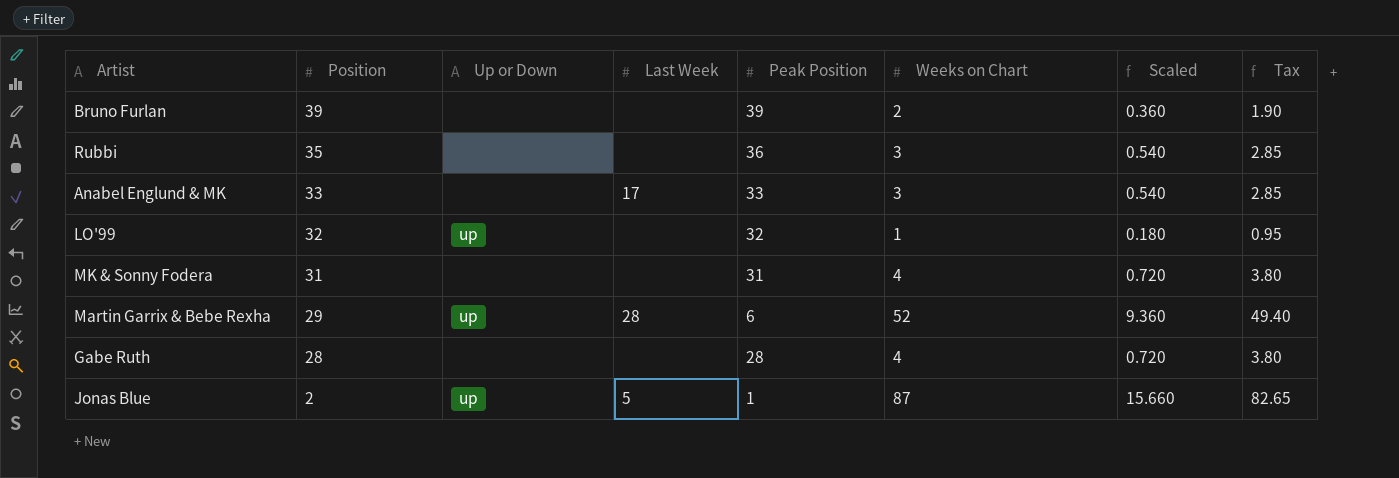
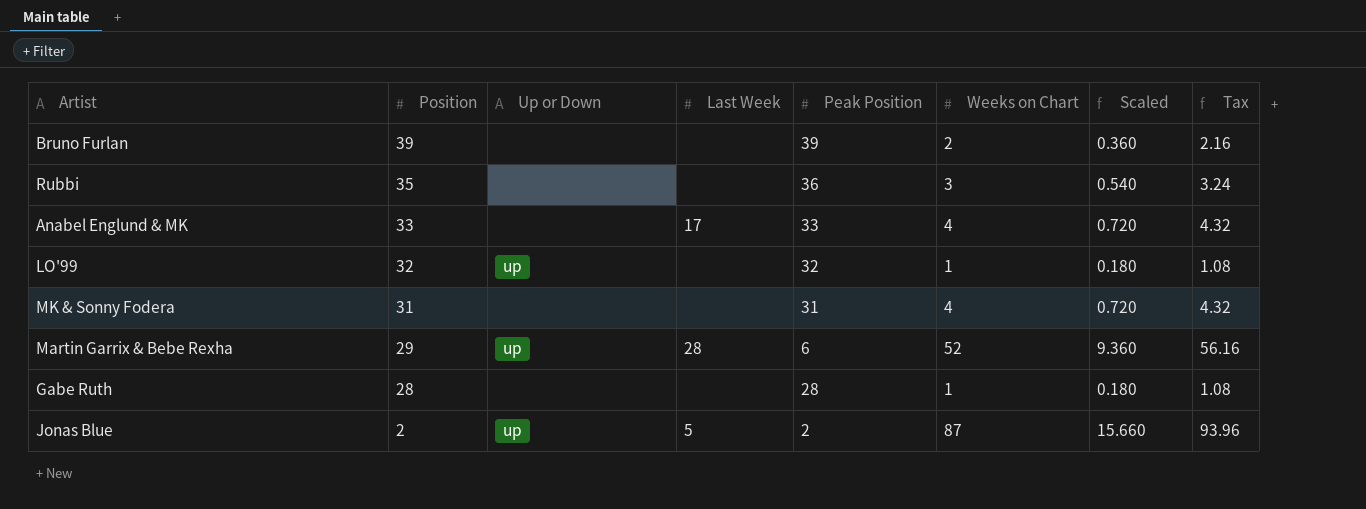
column Tax | formula: [Weeks on Chart] * 0.95 -> [Weeks on Chart] * 1.08
Anabel Englund & MK | Weeks on Chart: 3 -> 4
Anabel Englund & MK | Scaled: 0.540 -> 0.720
Gabe Ruth | Weeks on Chart: 4 -> 1
Gabe Ruth | Scaled: 0.720 -> 0.180
Jonas Blue | Peak Position: 1 -> 2

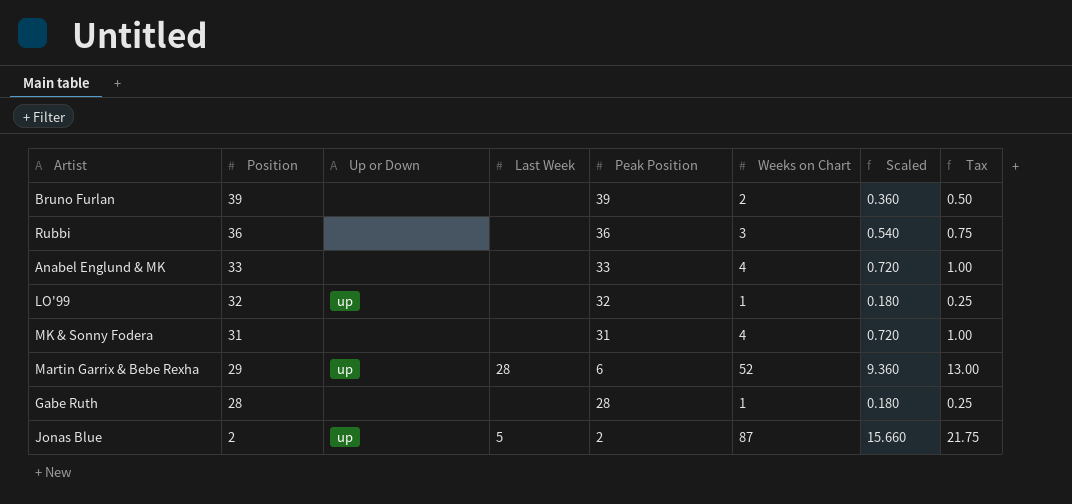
column Tax | formula: [Weeks on Chart] * 1.08 -> [Weeks on Chart] * 0.25
Rubbi | Position: 35 -> 36
Anabel Englund & MK | Last Week: 17 -> none

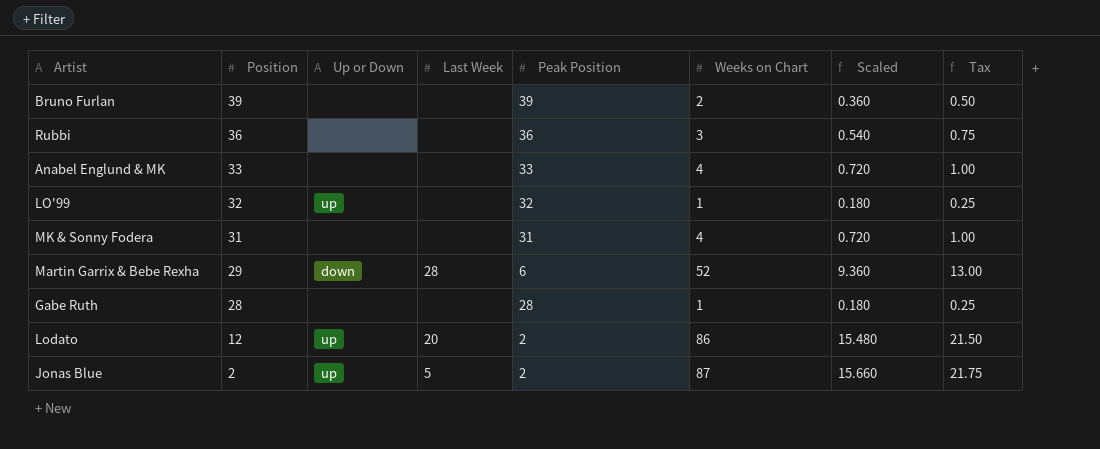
Martin Garrix & Bebe Rexha | Up or Down: up -> down
row Lodato: none -> 12 | up | 20 | 2 | 86 | 15.480 | 21.50

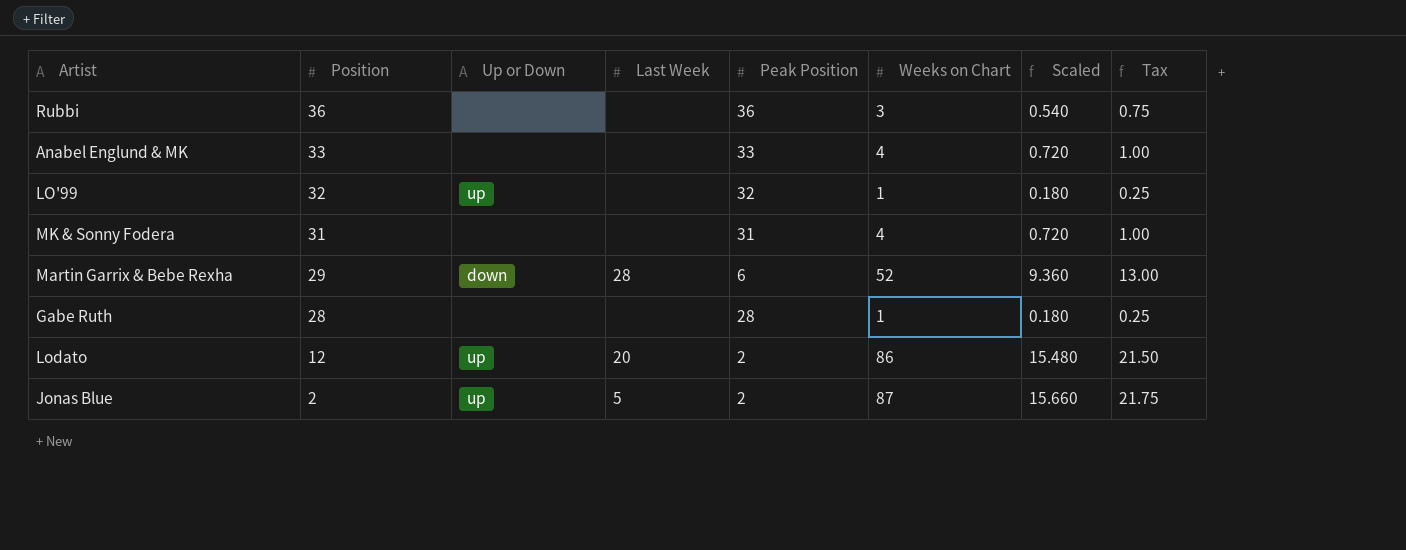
row Bruno Furlan: 39 | none | none | 39 | 2 | 0.360 | 0.50 -> none

